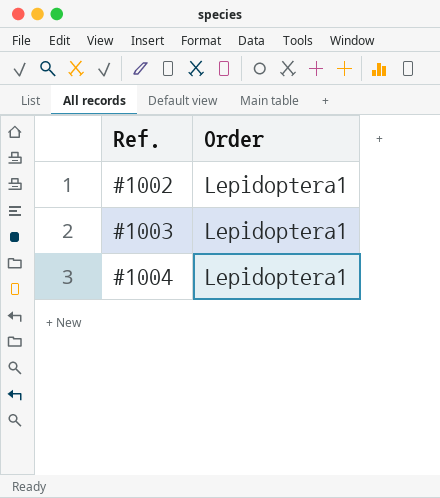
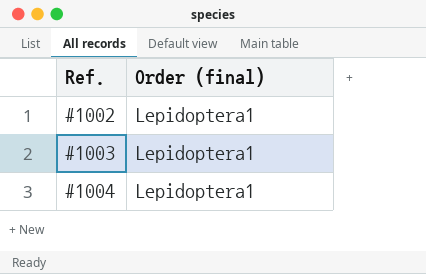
column name: Order -> Order (final)

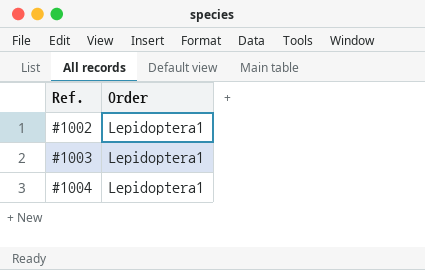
column name: Order (final) -> Order

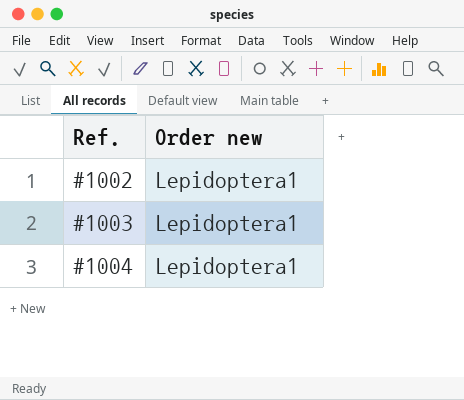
column name: Order -> Order new

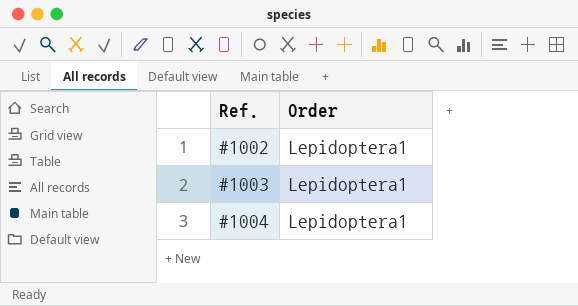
column name: Order new -> Order

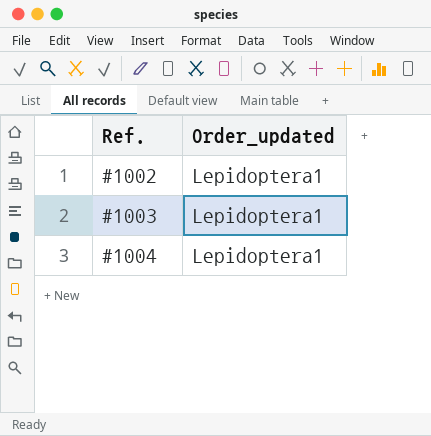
column name: Order -> Order_updated

